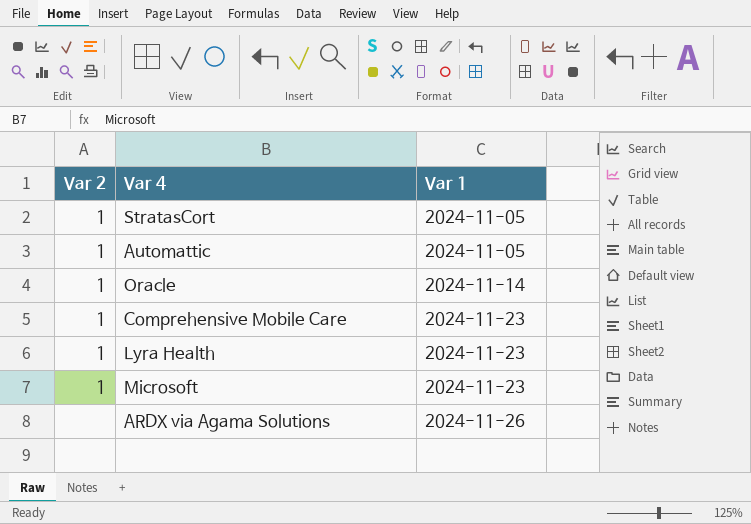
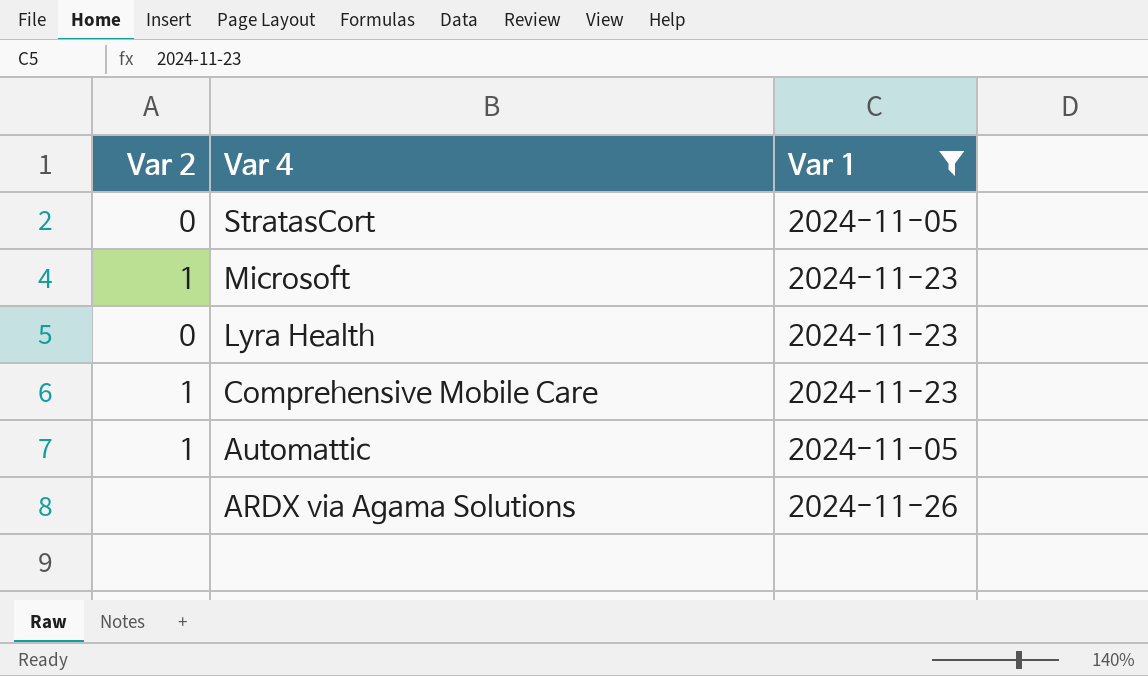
filter: none -> Var 1 != 2024-11-14
row order: Var 1 ascending -> Var 4 descending
StratasCort | Var 2: 1 -> 0
Lyra Health | Var 2: 1 -> 0

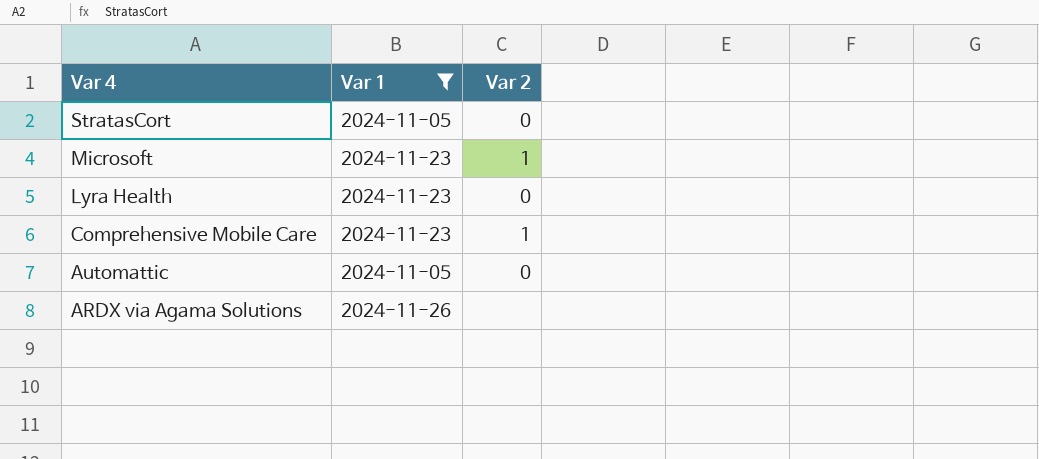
column Var 2 | position: 1 -> 3
Automattic | Var 2: 1 -> 0

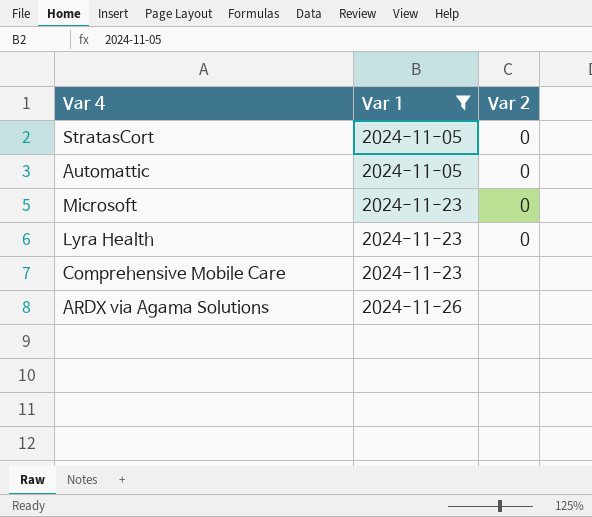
row order: Var 4 descending -> Var 1 ascending
Microsoft | Var 2: 1 -> 0
Comprehensive Mobile Care | Var 2: 1 -> none

